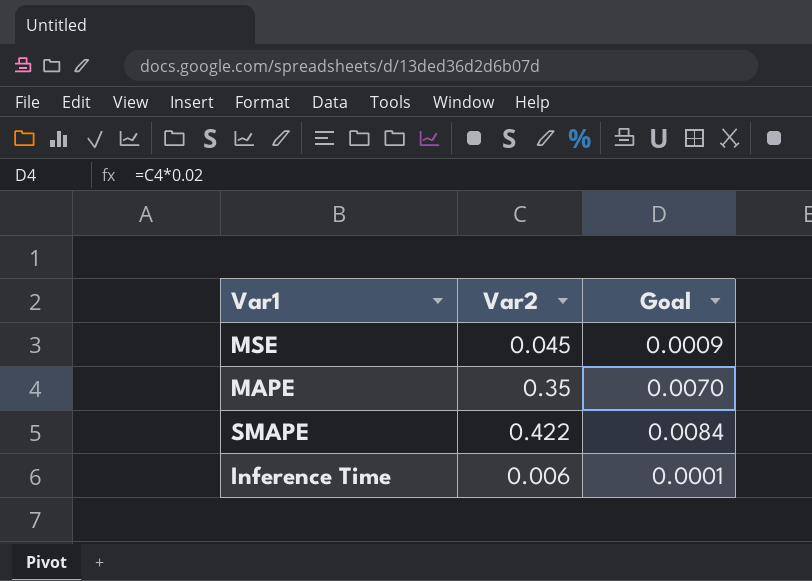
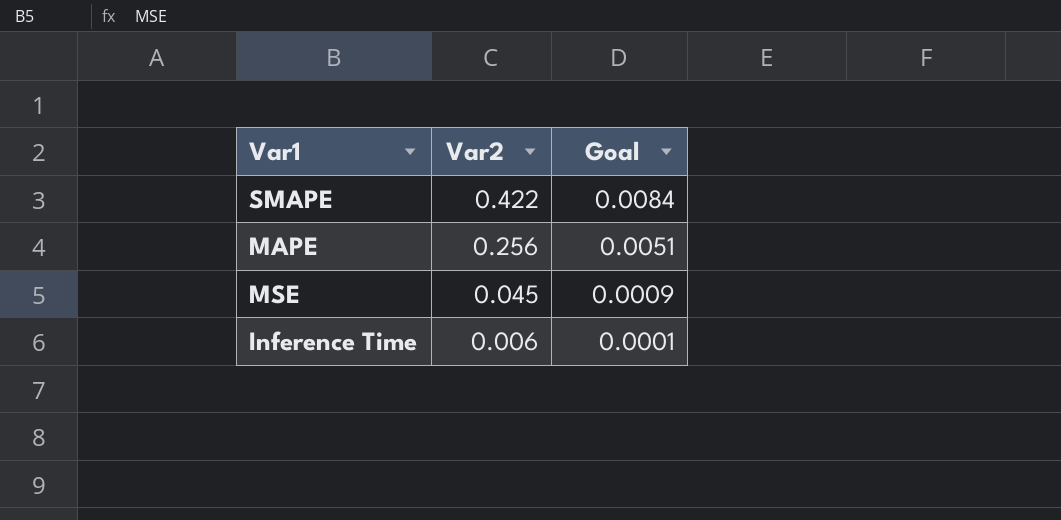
row order: none -> Var2 descending
MAPE | Var2: 0.35 -> 0.256
MAPE | Goal: 0.0070 -> 0.0051

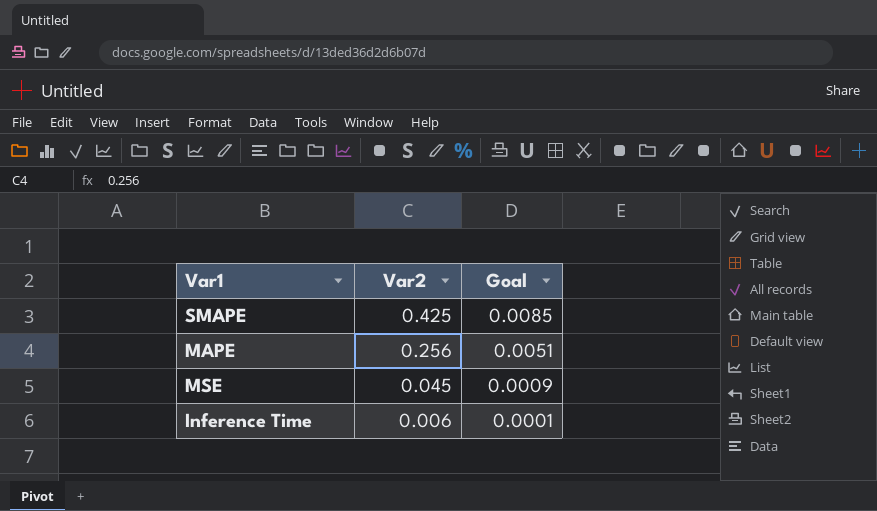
SMAPE | Var2: 0.422 -> 0.425
SMAPE | Goal: 0.0084 -> 0.0085

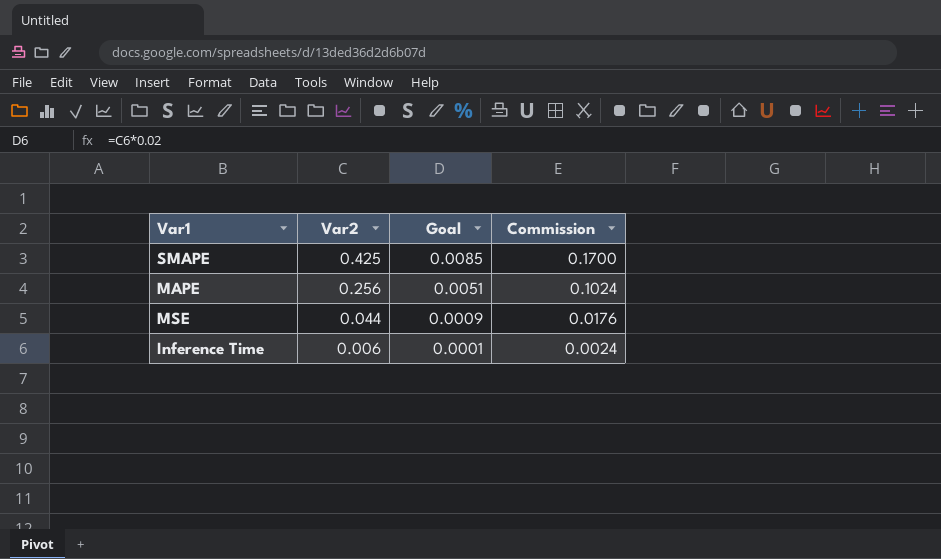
column Commission | formula: none -> [Var2] * 0.4
MSE | Var2: 0.045 -> 0.044

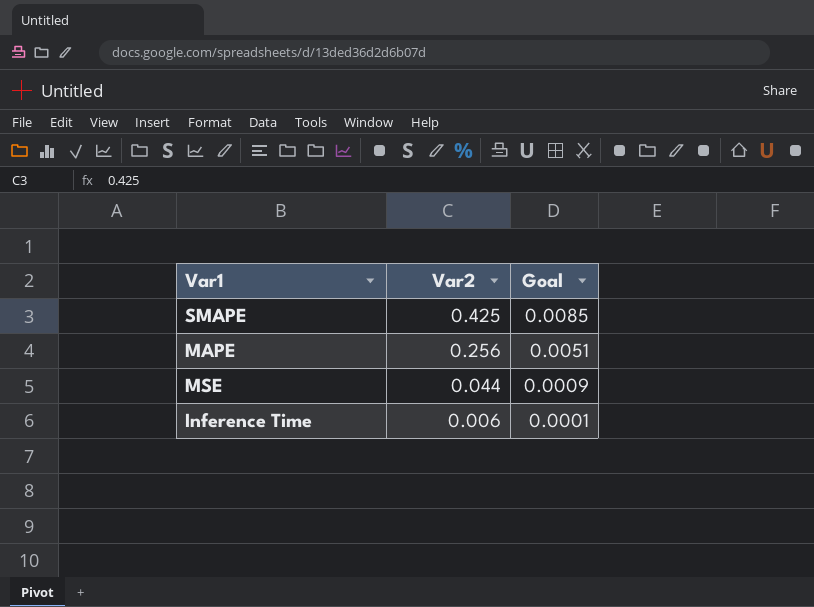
column Commission | formula: [Var2] * 0.4 -> none

